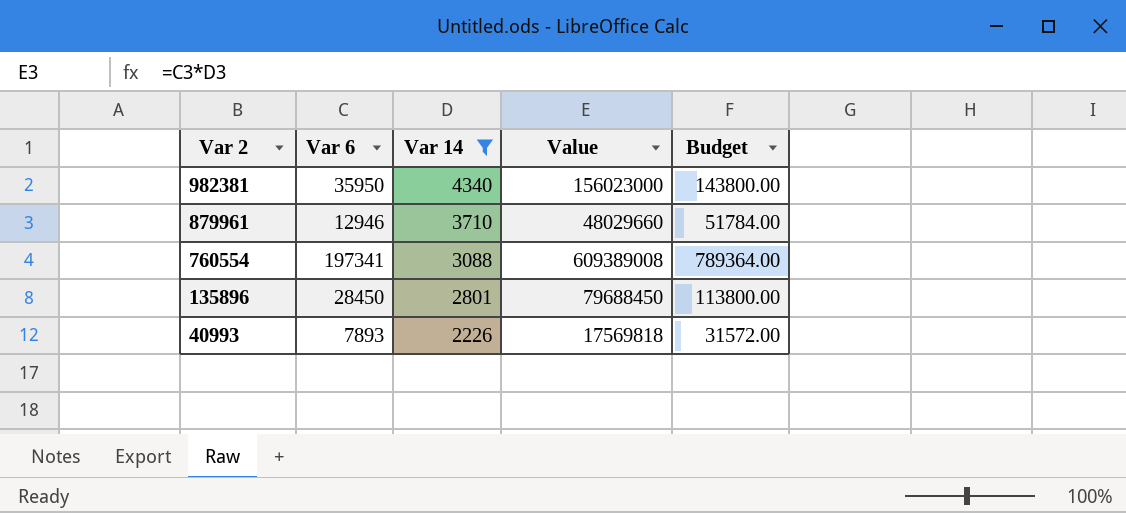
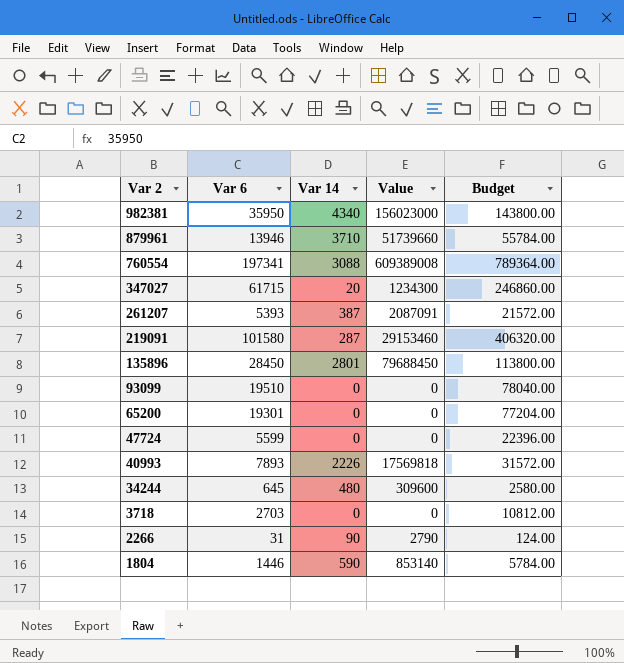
filter: Var 14 >= 2226 -> none
879961 | Var 6: 12946 -> 13946
879961 | Value: 48029660 -> 51739660
879961 | Budget: 51784.00 -> 55784.00

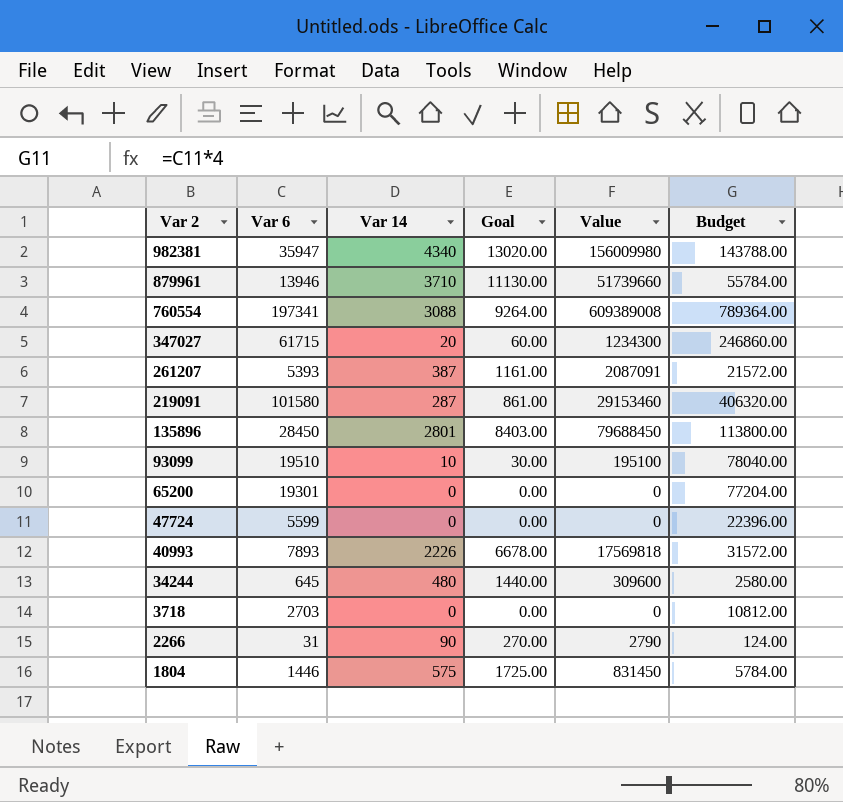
column Goal | formula: none -> [Var 14] * 3
982381 | Var 6: 35950 -> 35947
982381 | Value: 156023000 -> 156009980
982381 | Budget: 143800.00 -> 143788.00
93099 | Var 14: 0 -> 10
93099 | Value: 0 -> 195100
1804 | Var 14: 590 -> 575
1804 | Value: 853140 -> 831450

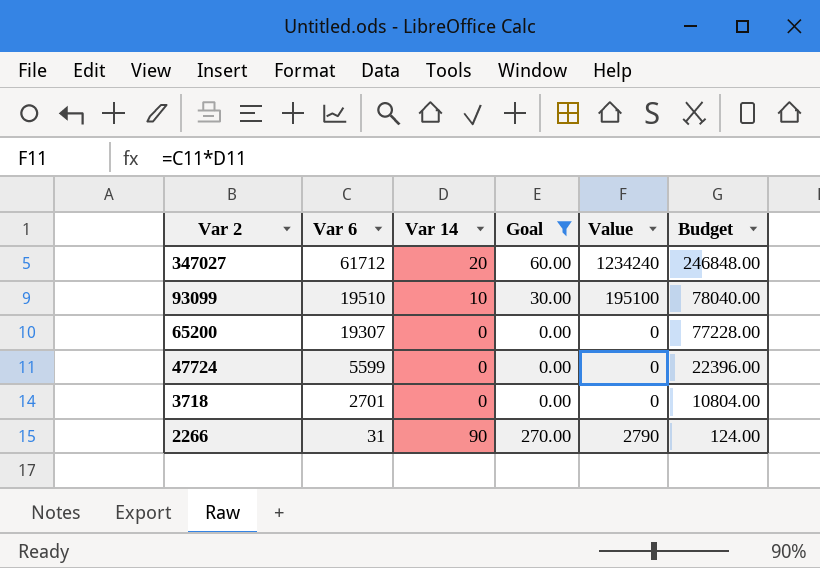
filter: none -> Goal <= 270.00
347027 | Var 6: 61715 -> 61712
347027 | Value: 1234300 -> 1234240
347027 | Budget: 246860.00 -> 246848.00
65200 | Var 6: 19301 -> 19307
65200 | Budget: 77204.00 -> 77228.00
3718 | Var 6: 2703 -> 2701
3718 | Budget: 10812.00 -> 10804.00

